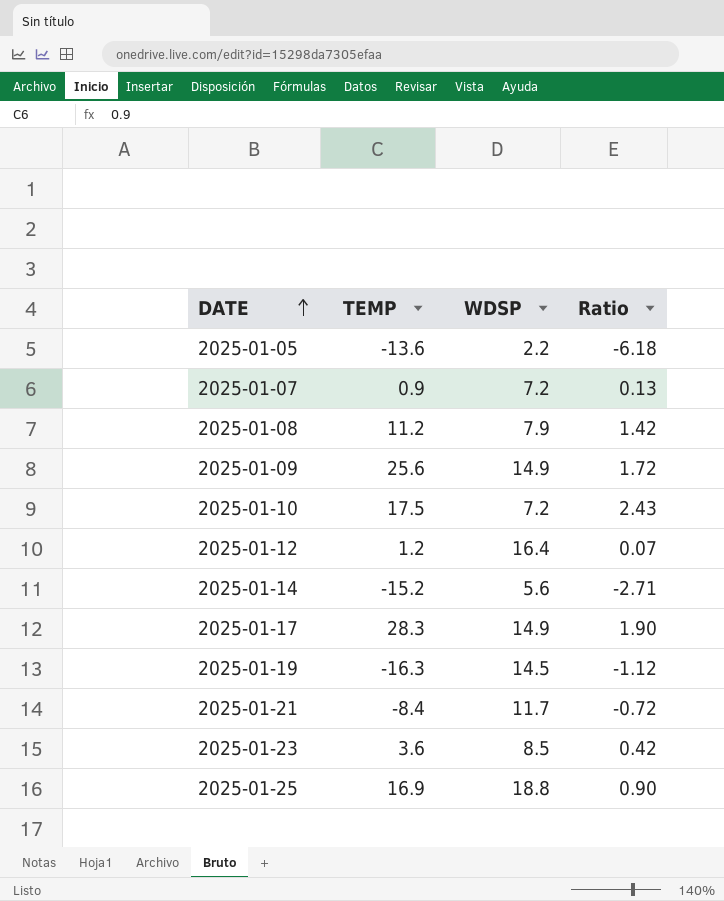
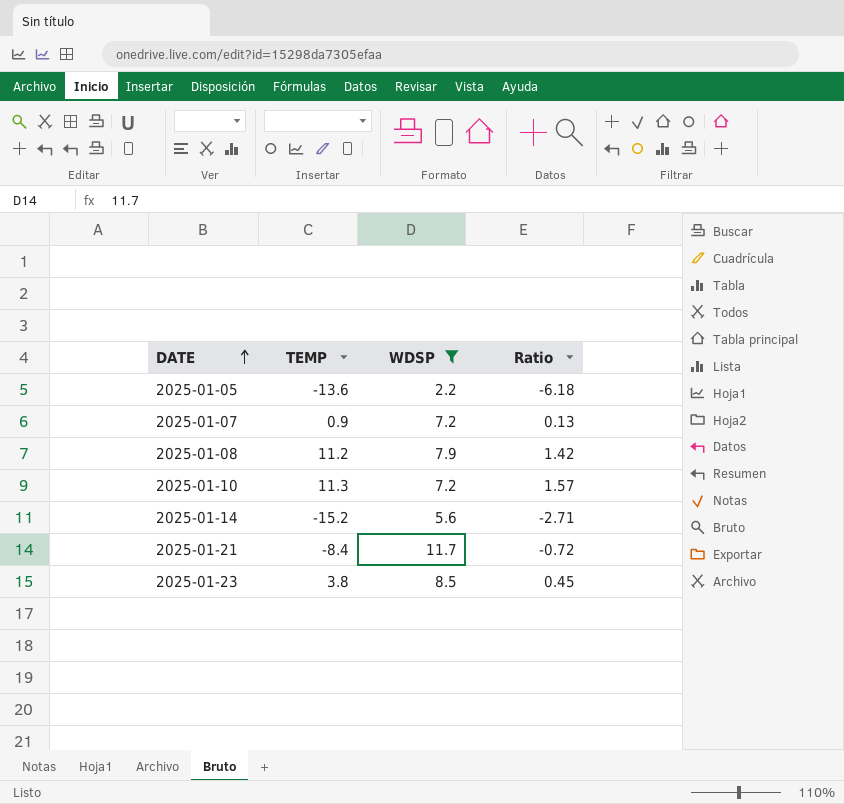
filter: none -> WDSP <= 11.7
2025-01-10 | TEMP: 17.5 -> 11.3
2025-01-10 | Ratio: 2.43 -> 1.57
2025-01-23 | TEMP: 3.6 -> 3.8
2025-01-23 | Ratio: 0.42 -> 0.45

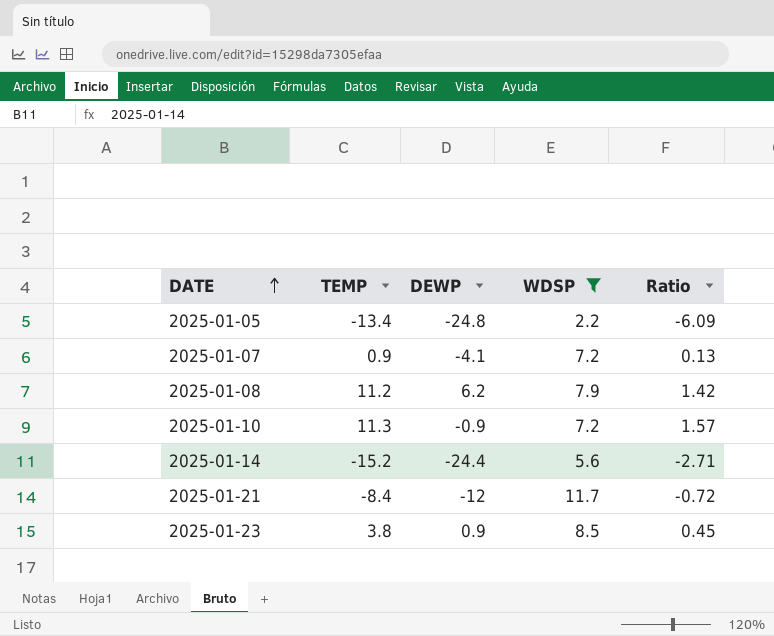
column DEWP | position: none -> 3
2025-01-05 | TEMP: -13.6 -> -13.4
2025-01-05 | Ratio: -6.18 -> -6.09

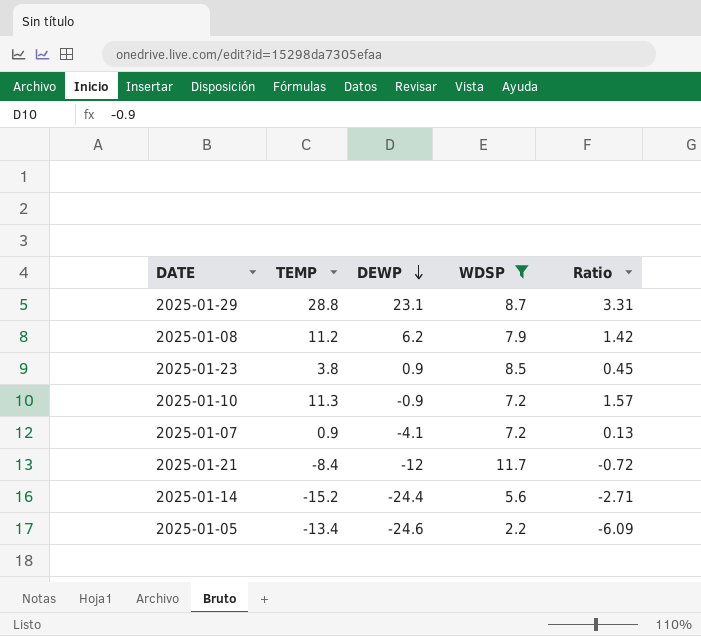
row order: DATE ascending -> DEWP descending
row 2025-01-29: none -> 28.8 | 23.1 | 8.7 | 3.31
2025-01-05 | DEWP: -24.8 -> -24.6

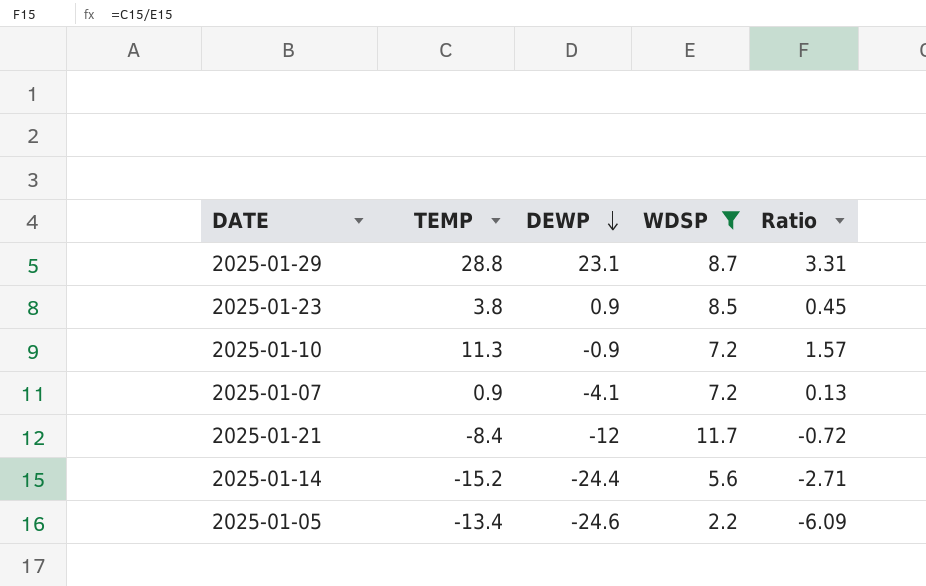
row 2025-01-08: 11.2 | 6.2 | 7.9 | 1.42 -> none

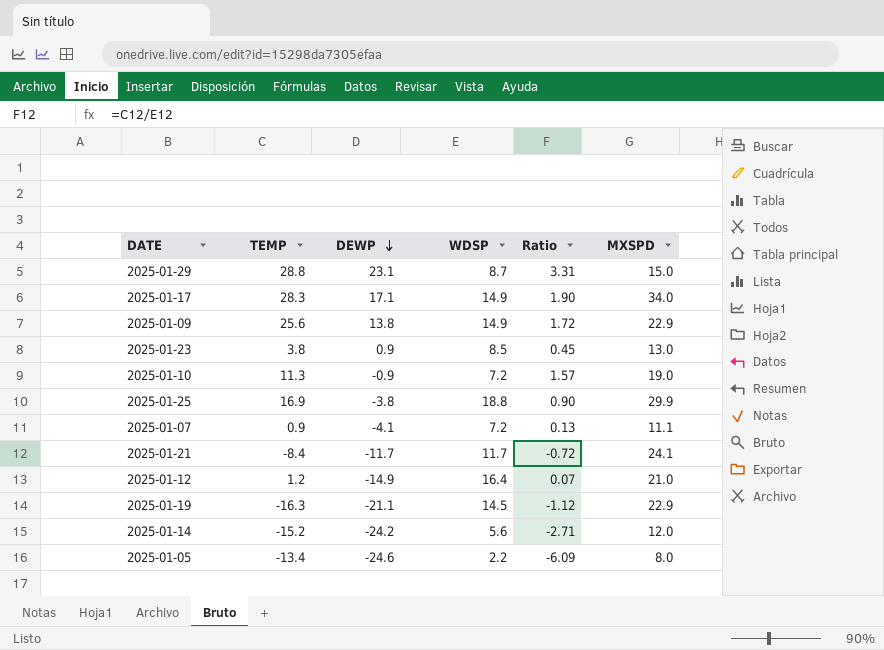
filter: WDSP <= 11.7 -> none
column MXSPD | position: none -> 6
2025-01-21 | DEWP: -12 -> -11.7
2025-01-14 | DEWP: -24.4 -> -24.2

